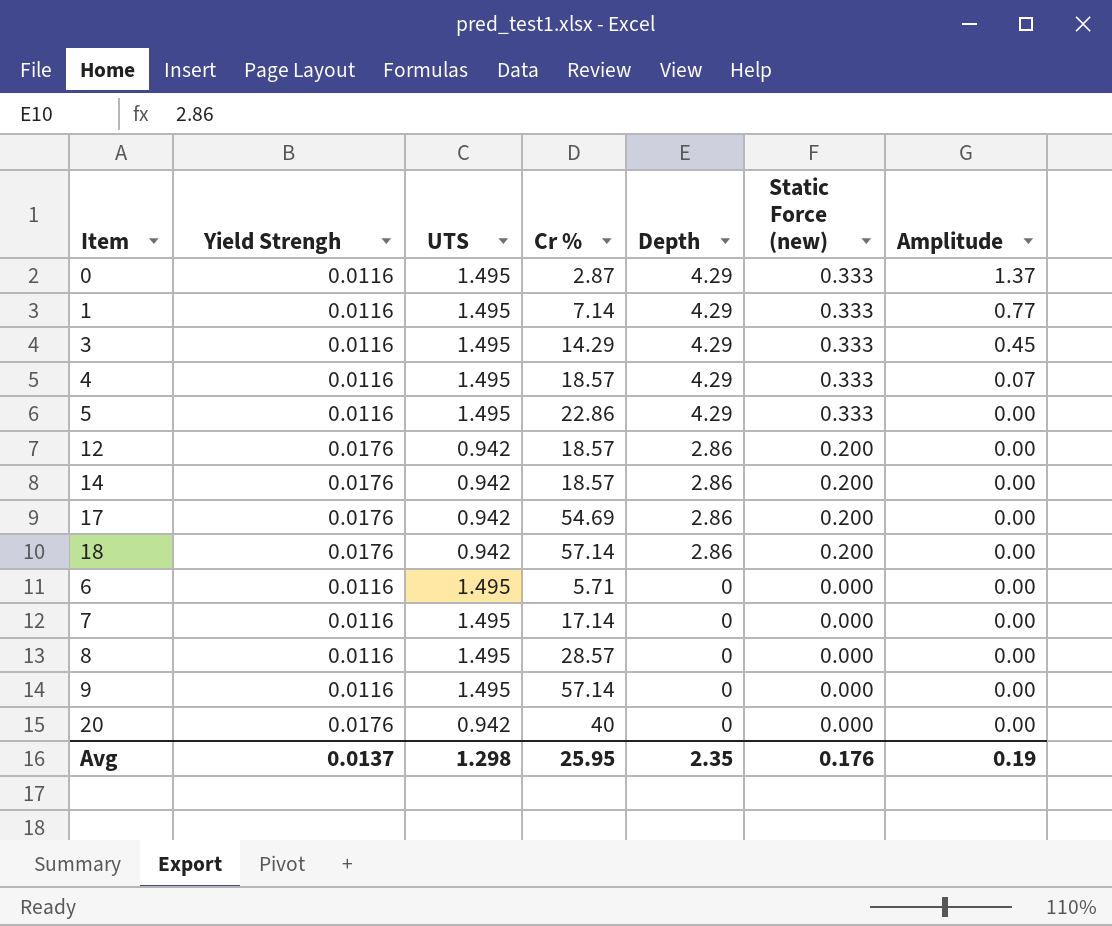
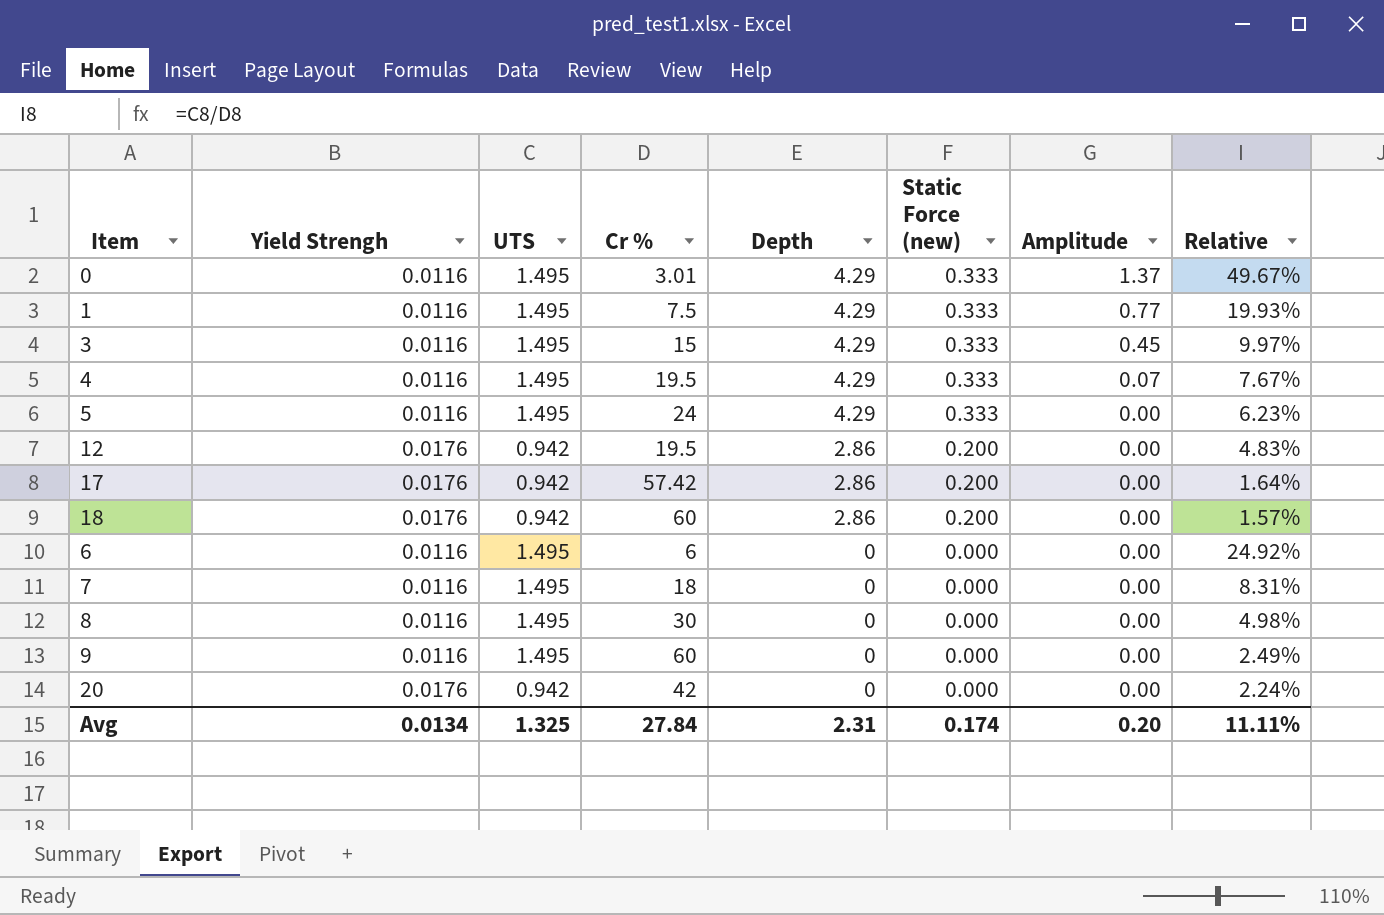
column Relative | formula: none -> [UTS] / [Cr %]
row 14: 0.0176 | 0.942 | 18.57 | 2.86 | 0.200 | 0.00 -> none
0 | Cr %: 2.87 -> 3.01
1 | Cr %: 7.14 -> 7.5
3 | Cr %: 14.29 -> 15
4 | Cr %: 18.57 -> 19.5
5 | Cr %: 22.86 -> 24
12 | Cr %: 18.57 -> 19.5
17 | Cr %: 54.69 -> 57.42
18 | Cr %: 57.14 -> 60
6 | Cr %: 5.71 -> 6
7 | Cr %: 17.14 -> 18
8 | Cr %: 28.57 -> 30
9 | Cr %: 57.14 -> 60
20 | Cr %: 40 -> 42
Avg | Yield Strengh: 0.0137 -> 0.0134
Avg | UTS: 1.298 -> 1.325
Avg | Cr %: 25.95 -> 27.84
Avg | Depth: 2.35 -> 2.31
Avg | Static Force (new): 0.176 -> 0.174
Avg | Amplitude: 0.19 -> 0.20

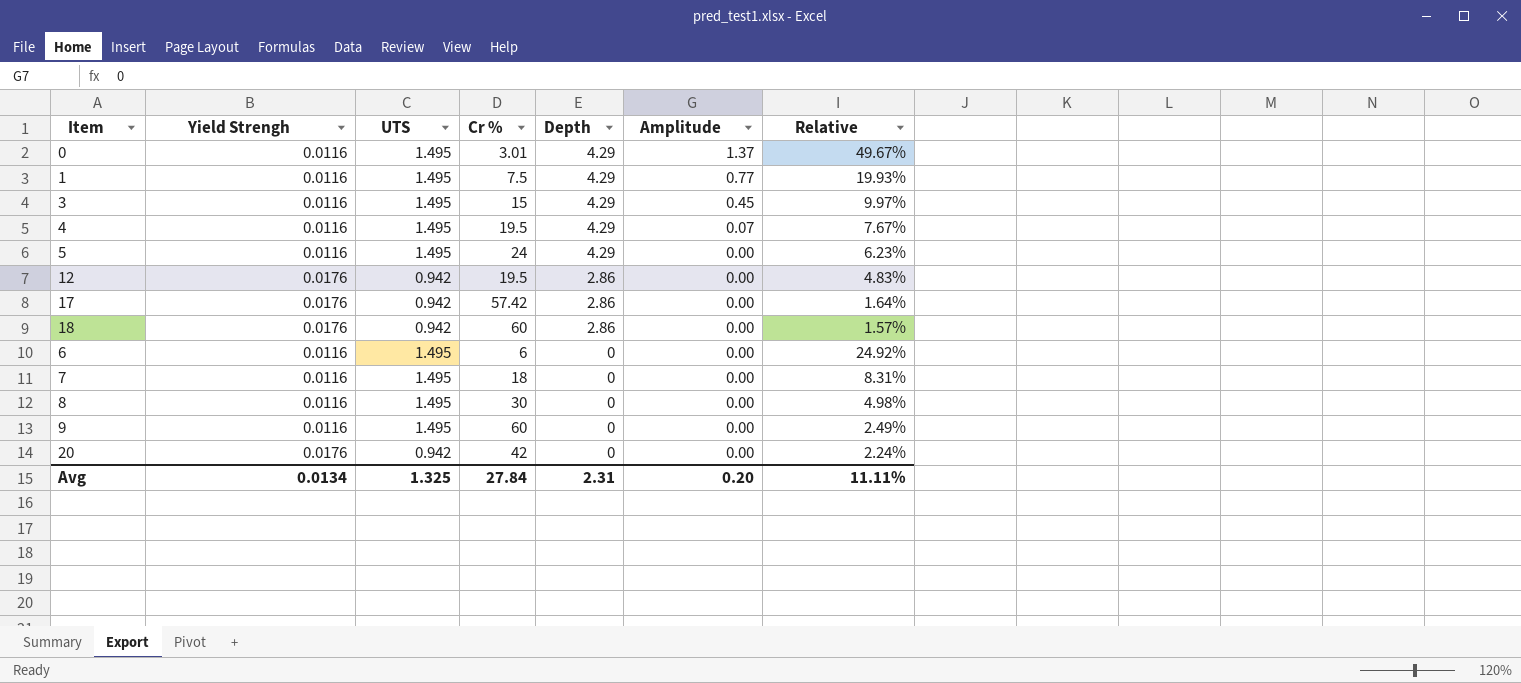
column Static Force (new) | position: 6 -> none

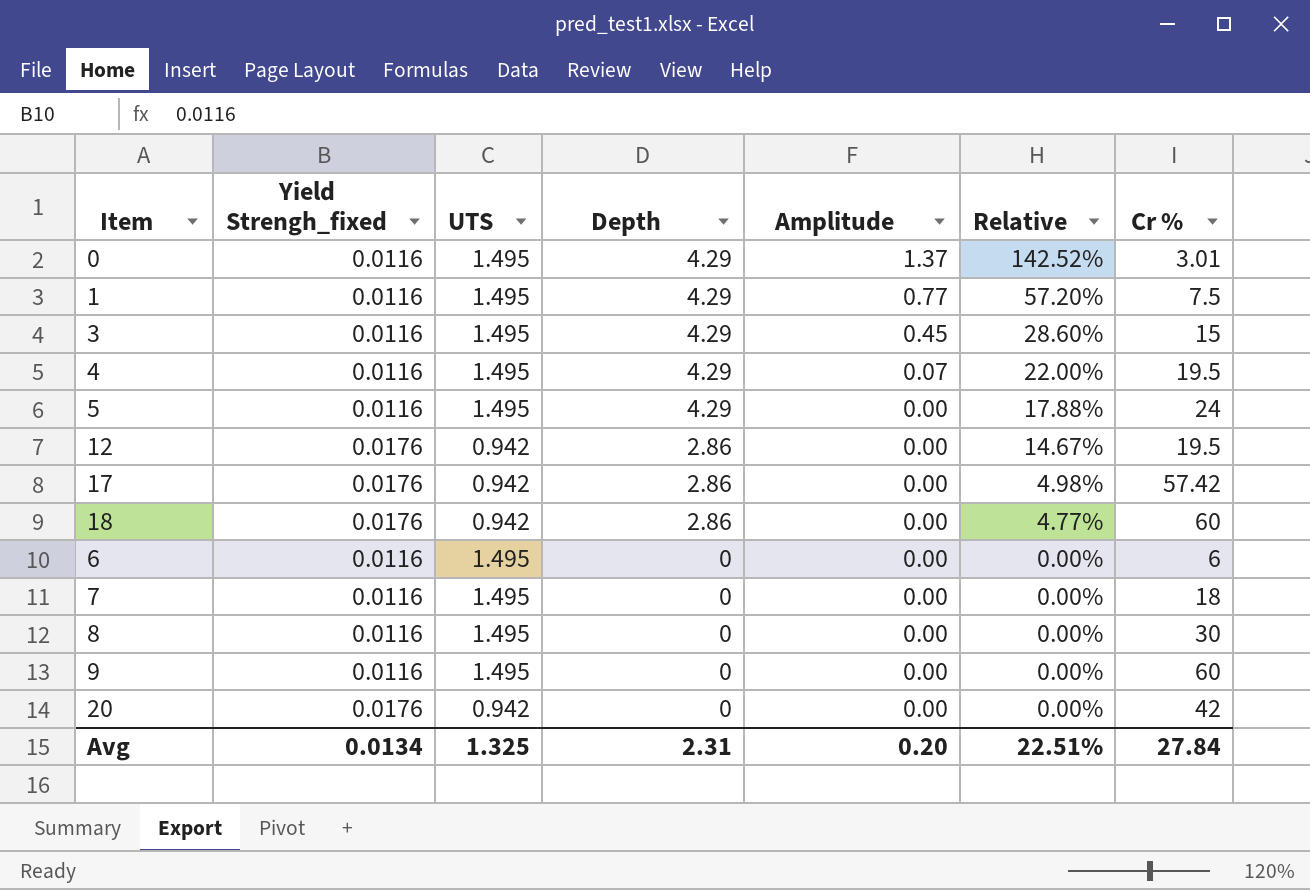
column name: Yield Strengh -> Yield Strengh_fixed
column Relative | formula: [UTS] / [Cr %] -> [Depth] / [Cr %]
column Cr % | position: 4 -> 7
Avg | Relative: 11.11% -> 22.51%

